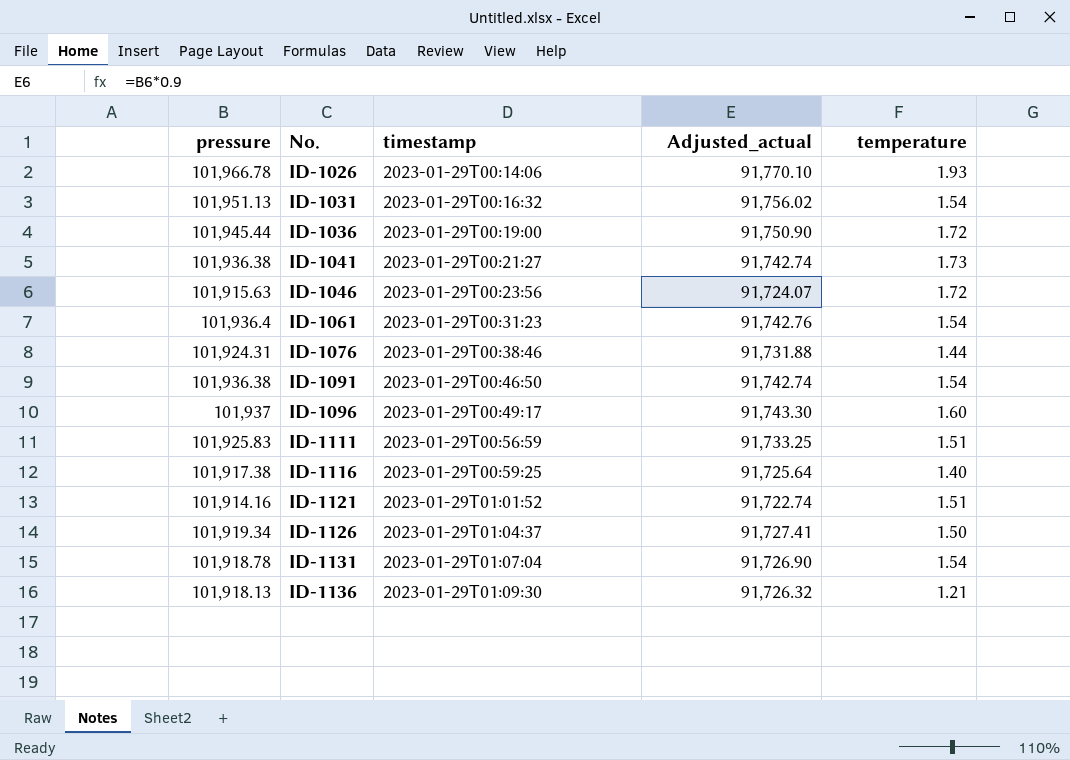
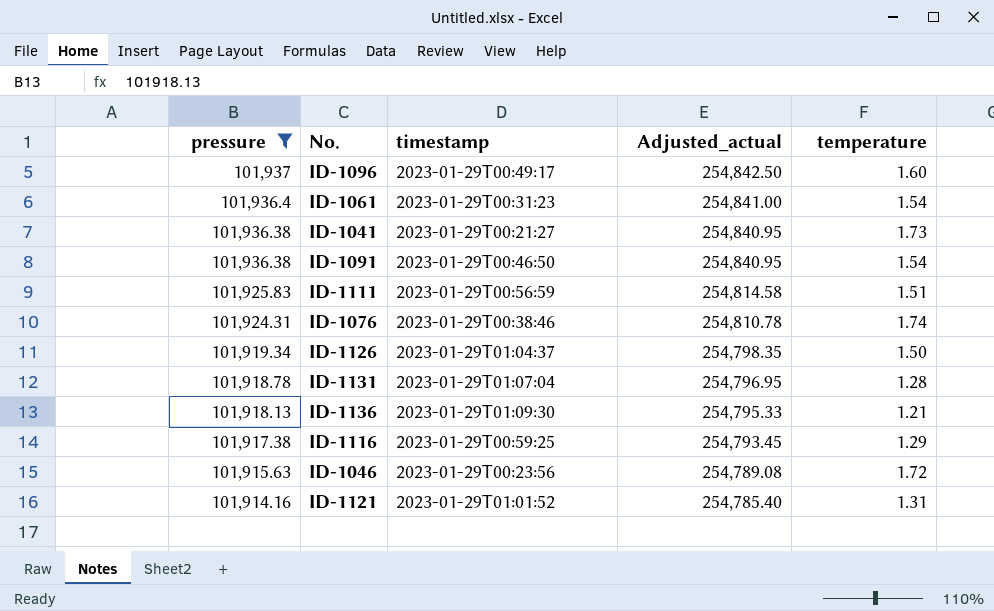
filter: none -> pressure <= 101,937
row order: No. ascending -> pressure descending
column Adjusted_actual | formula: [pressure] * 0.9 -> [pressure] * 2.5
ID-1076 | temperature: 1.44 -> 1.74
ID-1131 | temperature: 1.54 -> 1.28
ID-1116 | temperature: 1.40 -> 1.29
ID-1121 | temperature: 1.51 -> 1.31

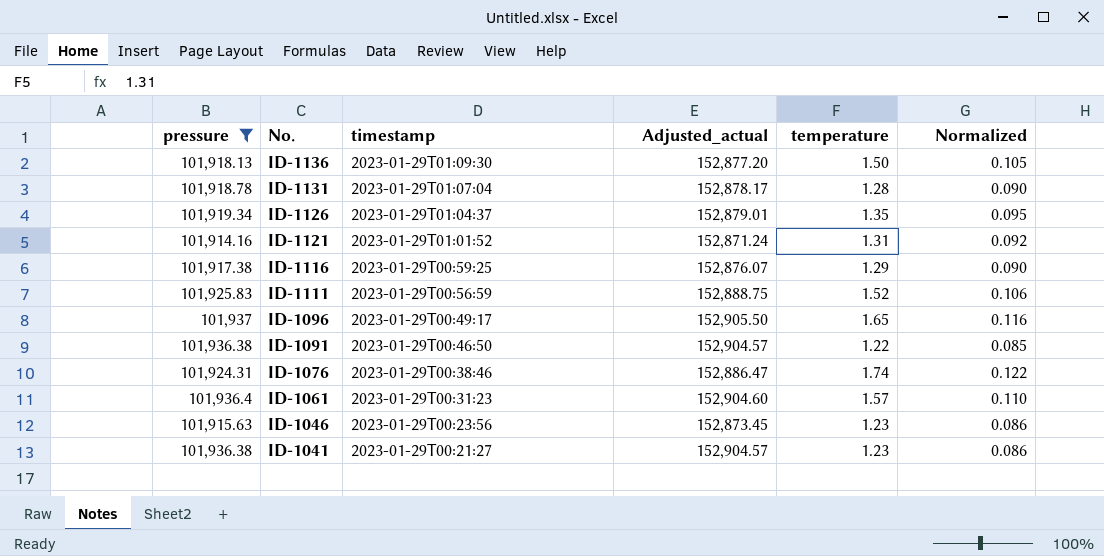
row order: pressure descending -> No. descending
column Adjusted_actual | formula: [pressure] * 2.5 -> [pressure] * 1.5
column Normalized | formula: none -> [temperature] * 0.07
ID-1136 | temperature: 1.21 -> 1.50
ID-1126 | temperature: 1.50 -> 1.35
ID-1111 | temperature: 1.51 -> 1.52
ID-1096 | temperature: 1.60 -> 1.65
ID-1091 | temperature: 1.54 -> 1.22
ID-1061 | temperature: 1.54 -> 1.57
ID-1046 | temperature: 1.72 -> 1.23
ID-1041 | temperature: 1.73 -> 1.23

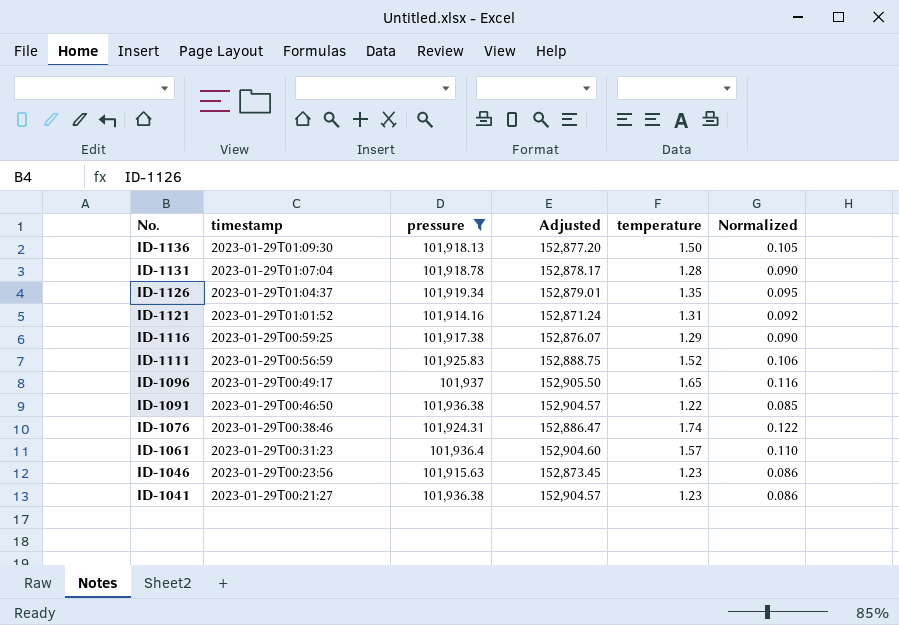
column pressure | position: 1 -> 3
column name: Adjusted_actual -> Adjusted

